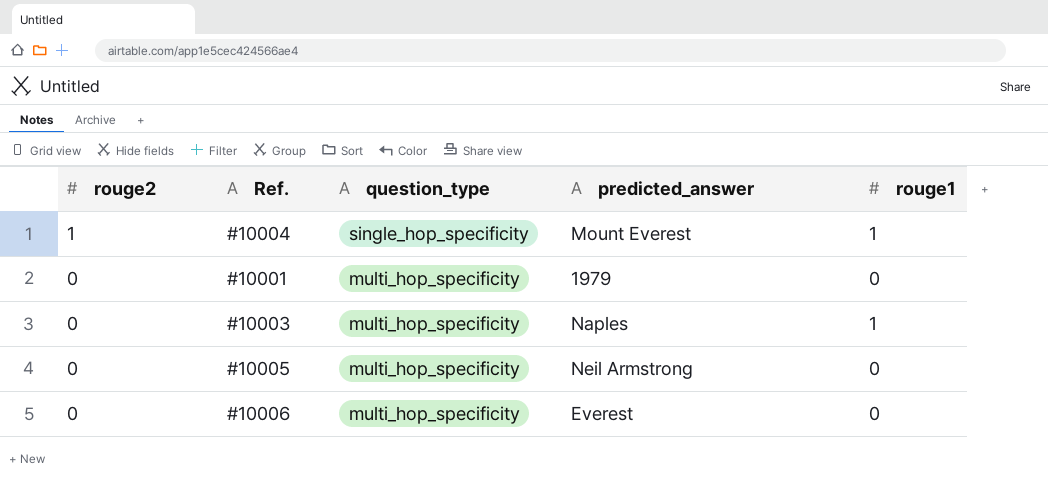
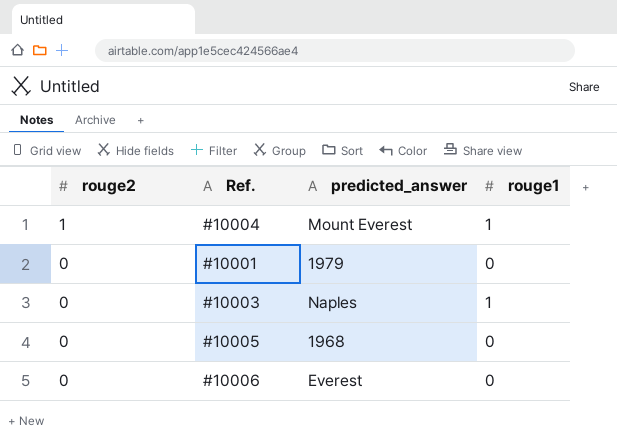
column question_type | position: 3 -> none
#10005 | predicted_answer: Neil Armstrong -> 1968

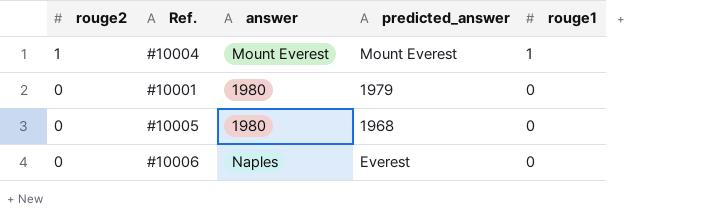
column answer | position: none -> 3
row #10003: 0 | Naples | 1 -> none

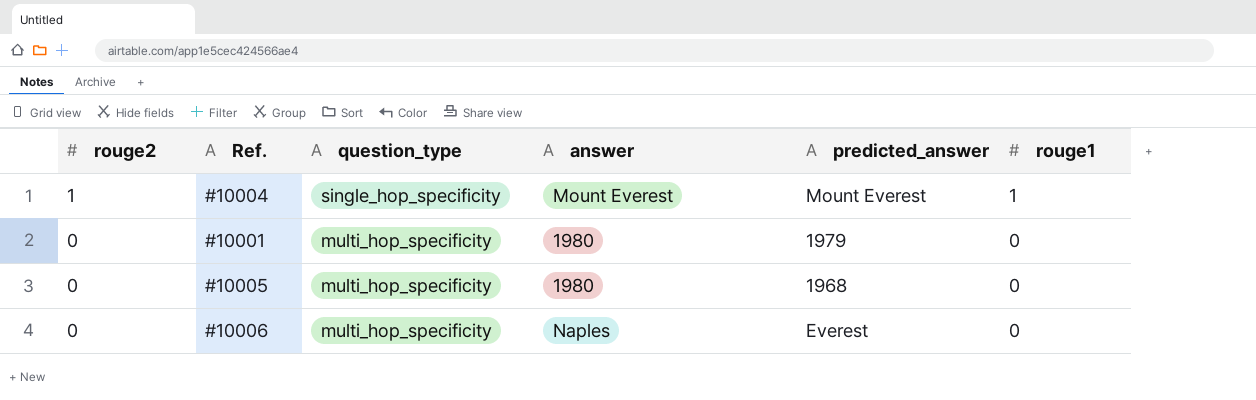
column question_type | position: none -> 3

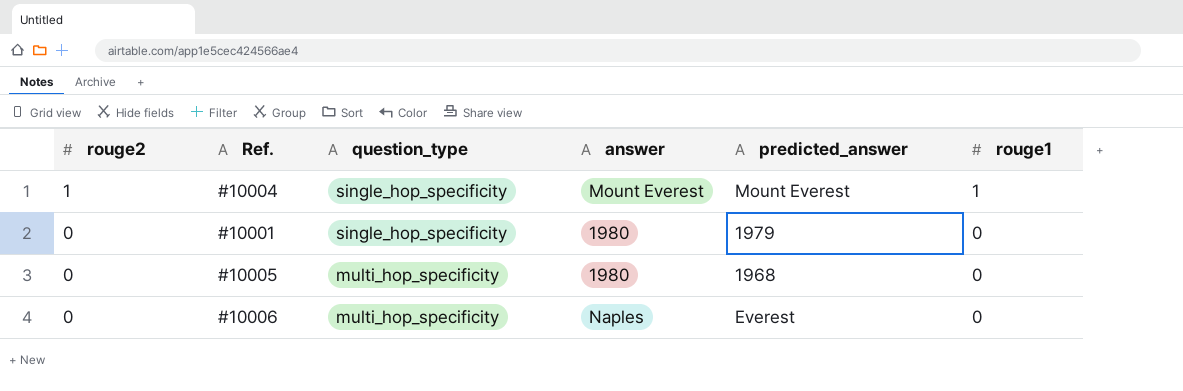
#10001 | question_type: multi_hop_specificity -> single_hop_specificity

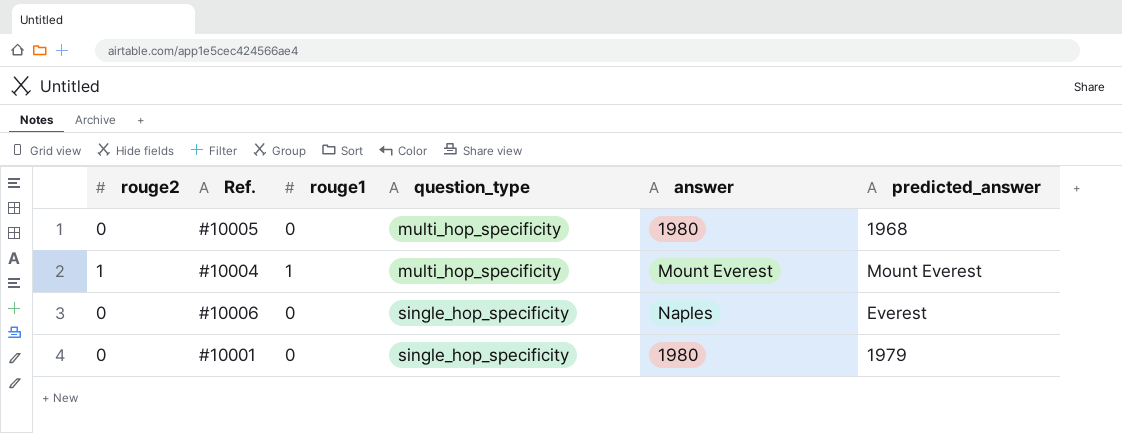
row order: rouge2 descending -> question_type ascending
column rouge1 | position: 6 -> 3
#10004 | question_type: single_hop_specificity -> multi_hop_specificity
#10006 | question_type: multi_hop_specificity -> single_hop_specificity

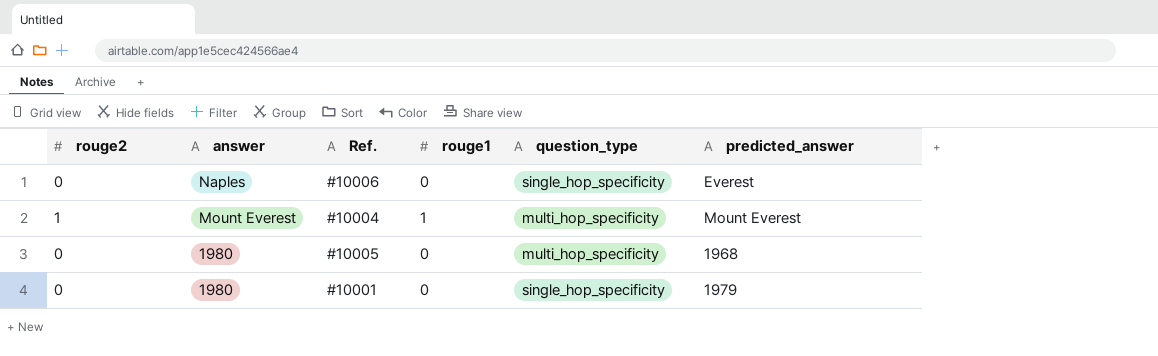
row order: question_type ascending -> answer descending
column answer | position: 5 -> 2

